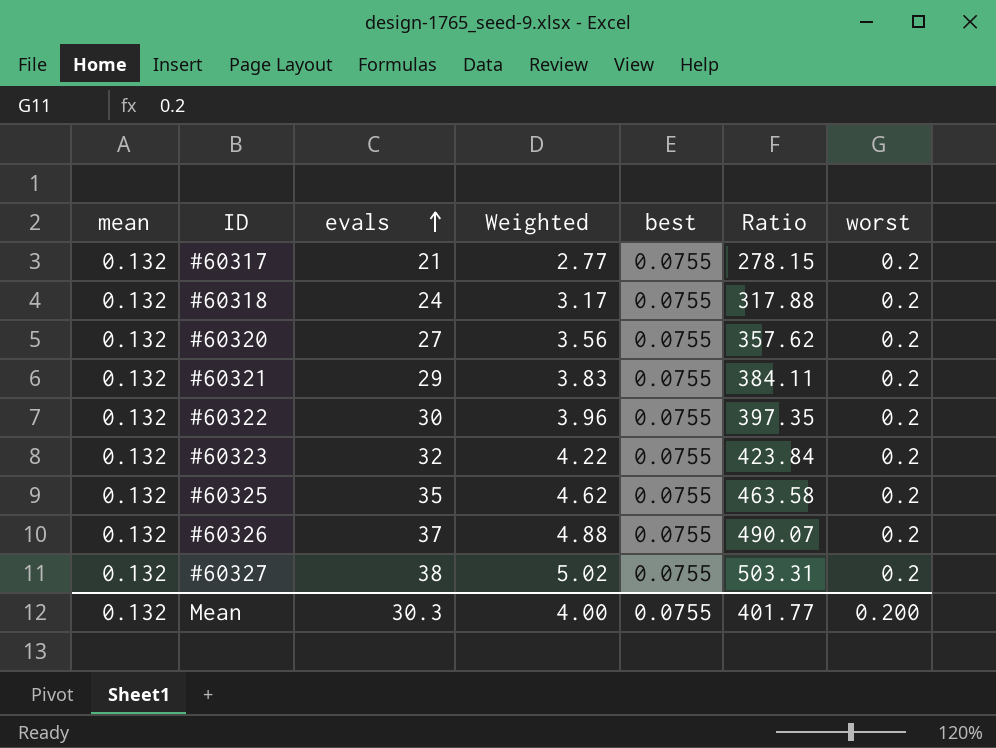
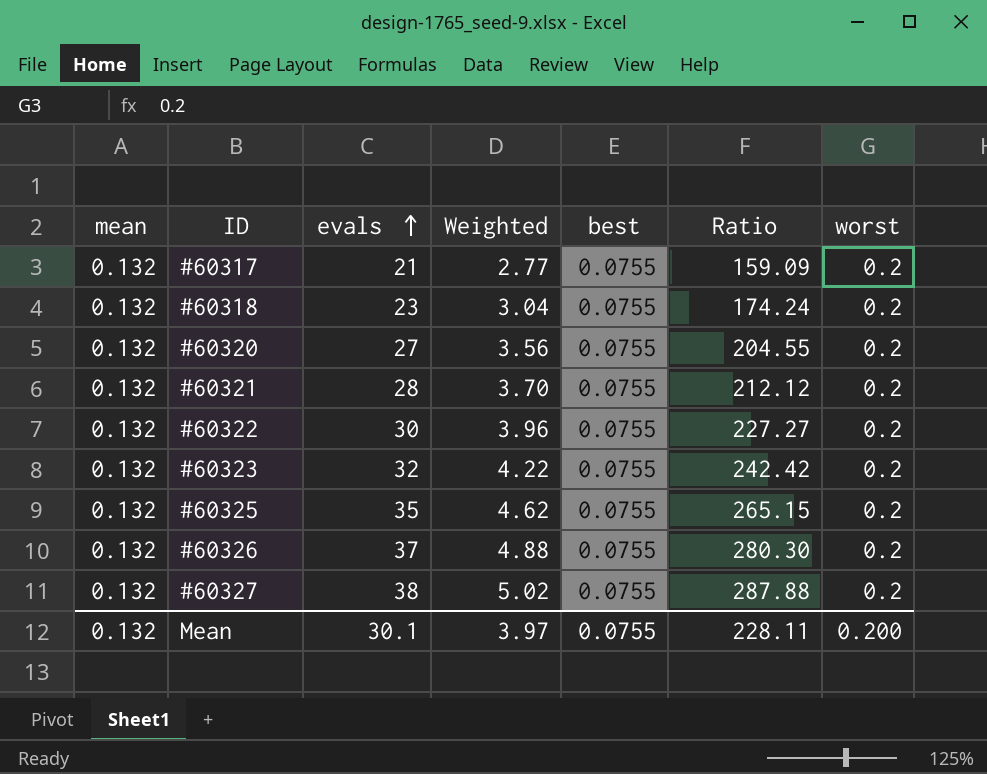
column Ratio | formula: [evals] / [best] -> [evals] / [mean]
#60318 | evals: 24 -> 23
#60318 | Weighted: 3.17 -> 3.04
#60321 | evals: 29 -> 28
#60321 | Weighted: 3.83 -> 3.70
Mean | evals: 30.3 -> 30.1
Mean | Weighted: 4.00 -> 3.97
Mean | Ratio: 401.77 -> 228.11

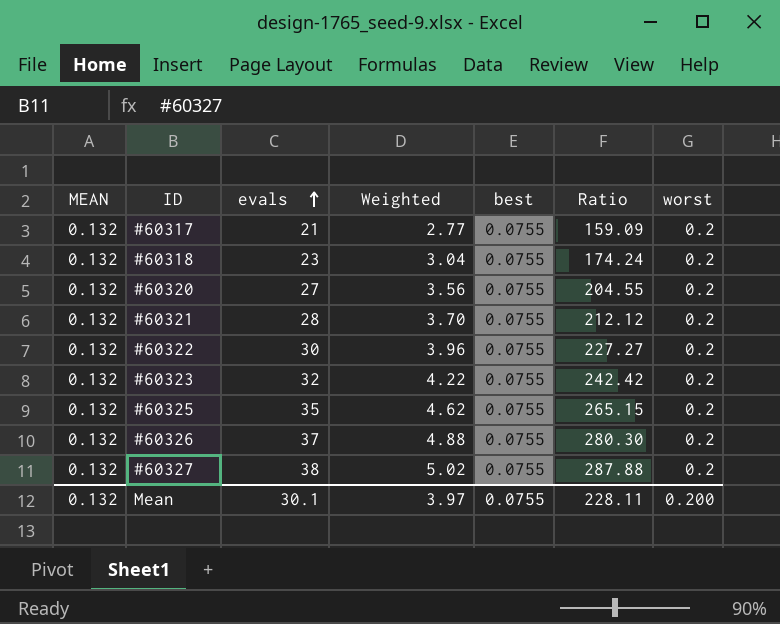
column name: mean -> MEAN

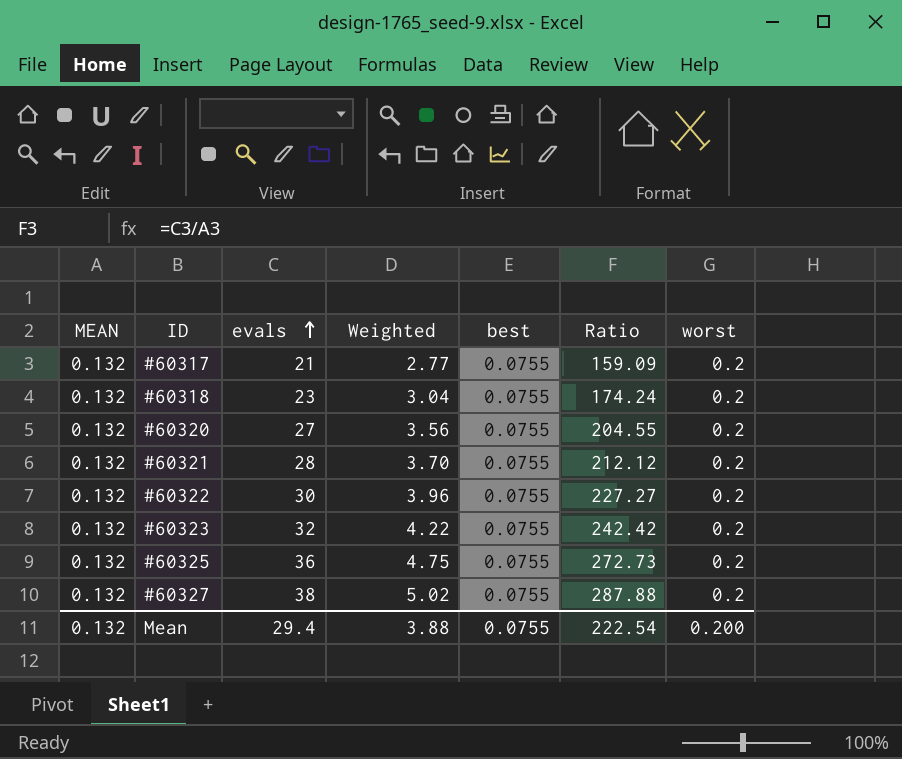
row #60326: 0.132 | 37 | 4.88 | 0.0755 | 280.30 | 0.2 -> none
#60325 | evals: 35 -> 36
#60325 | Weighted: 4.62 -> 4.75
#60325 | Ratio: 265.15 -> 272.73
Mean | evals: 30.1 -> 29.4
Mean | Weighted: 3.97 -> 3.88
Mean | Ratio: 228.11 -> 222.54

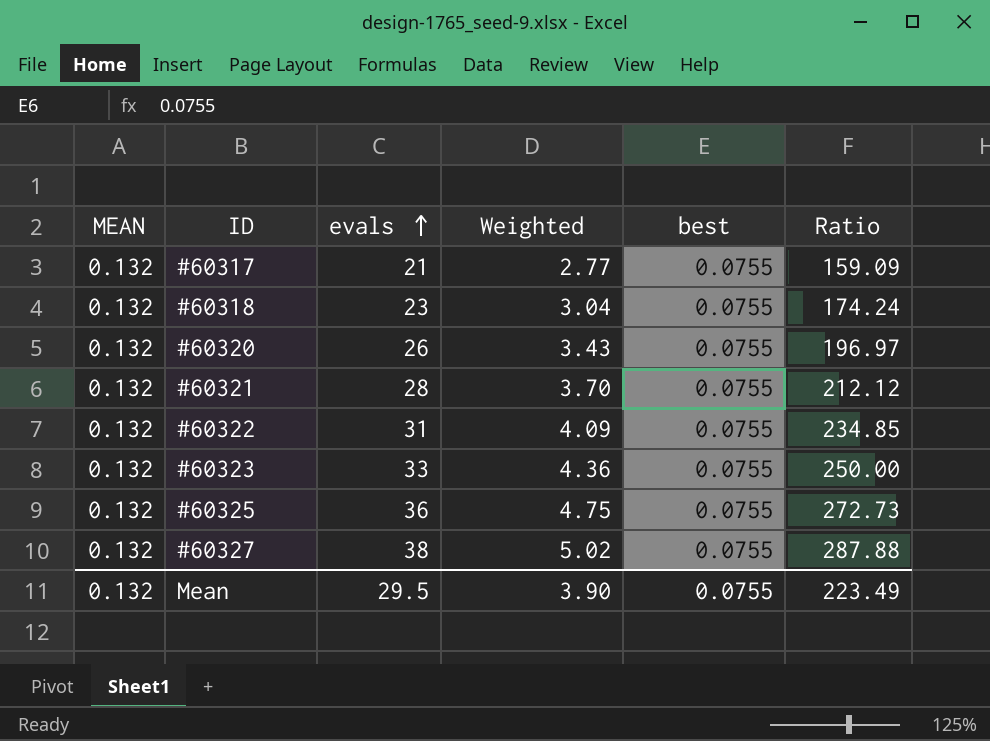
column worst | position: 7 -> none
#60320 | evals: 27 -> 26
#60320 | Weighted: 3.56 -> 3.43
#60320 | Ratio: 204.55 -> 196.97
#60322 | evals: 30 -> 31
#60322 | Weighted: 3.96 -> 4.09
#60322 | Ratio: 227.27 -> 234.85
#60323 | evals: 32 -> 33
#60323 | Weighted: 4.22 -> 4.36
#60323 | Ratio: 242.42 -> 250.00
Mean | evals: 29.4 -> 29.5
Mean | Weighted: 3.88 -> 3.90
Mean | Ratio: 222.54 -> 223.49

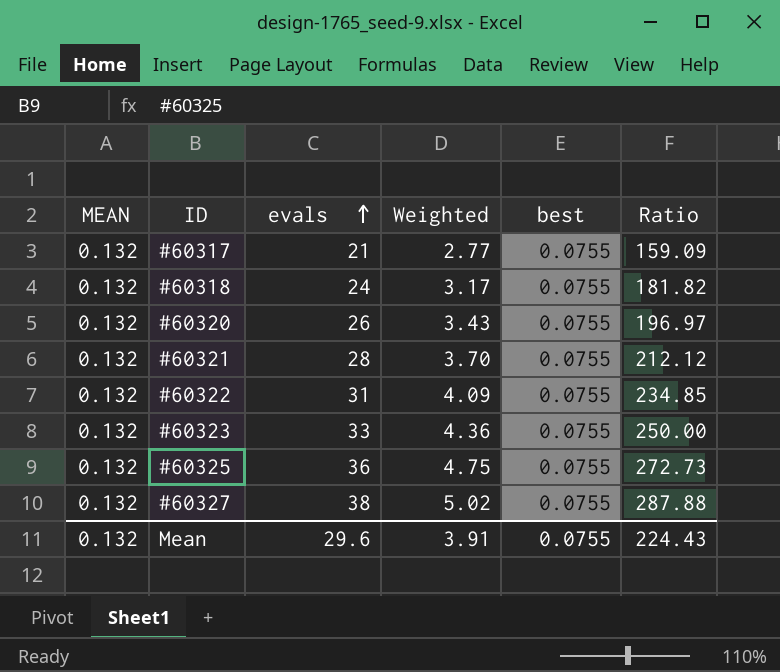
#60318 | evals: 23 -> 24
#60318 | Weighted: 3.04 -> 3.17
#60318 | Ratio: 174.24 -> 181.82
Mean | evals: 29.5 -> 29.6
Mean | Weighted: 3.90 -> 3.91
Mean | Ratio: 223.49 -> 224.43

